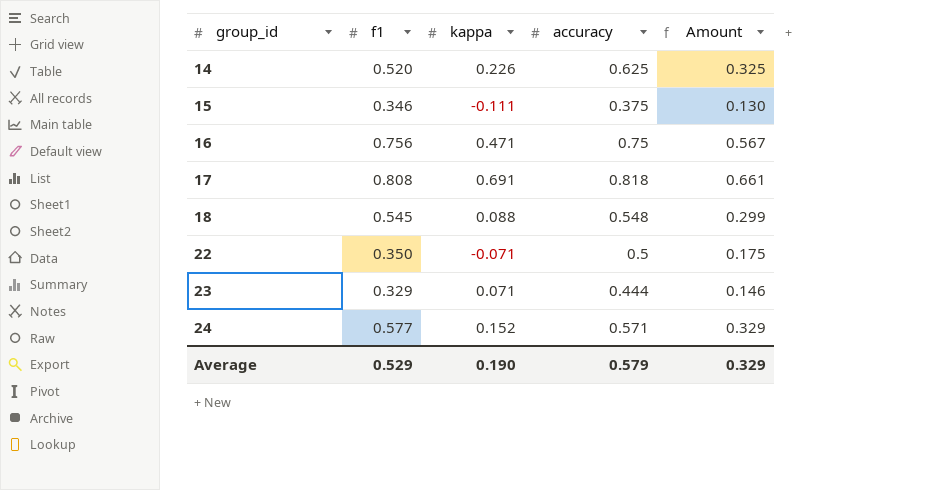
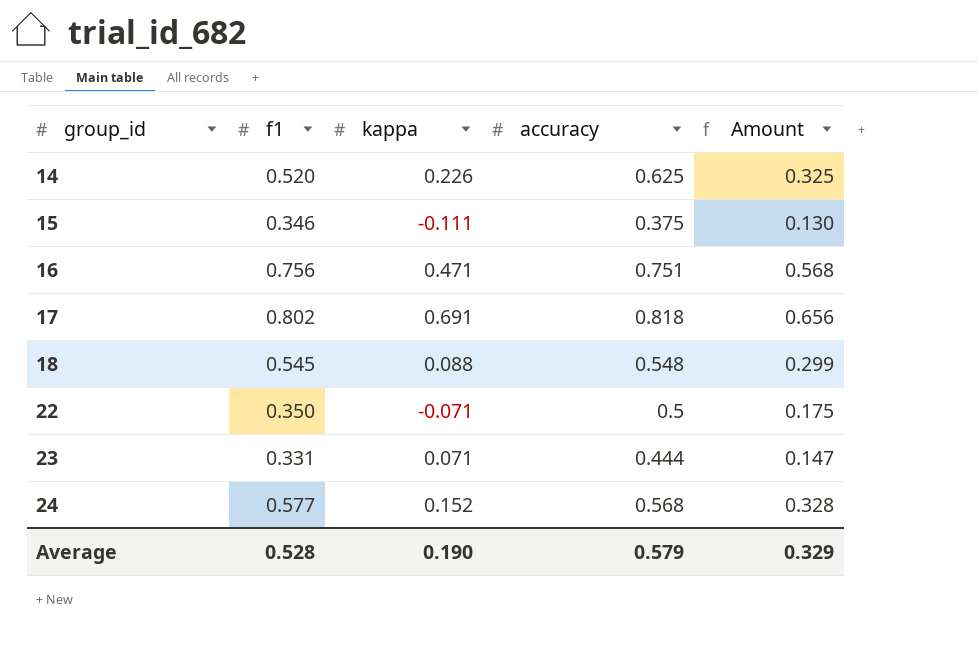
16 | accuracy: 0.75 -> 0.751
16 | Amount: 0.567 -> 0.568
17 | f1: 0.808 -> 0.802
17 | Amount: 0.661 -> 0.656
23 | f1: 0.329 -> 0.331
23 | Amount: 0.146 -> 0.147
24 | accuracy: 0.571 -> 0.568
24 | Amount: 0.329 -> 0.328
Average | f1: 0.529 -> 0.528

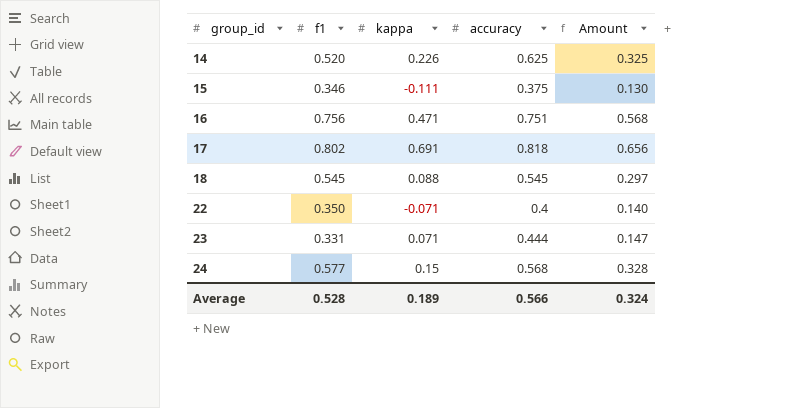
18 | accuracy: 0.548 -> 0.545
18 | Amount: 0.299 -> 0.297
22 | accuracy: 0.5 -> 0.4
22 | Amount: 0.175 -> 0.140
24 | kappa: 0.152 -> 0.15
Average | kappa: 0.190 -> 0.189
Average | accuracy: 0.579 -> 0.566
Average | Amount: 0.329 -> 0.324

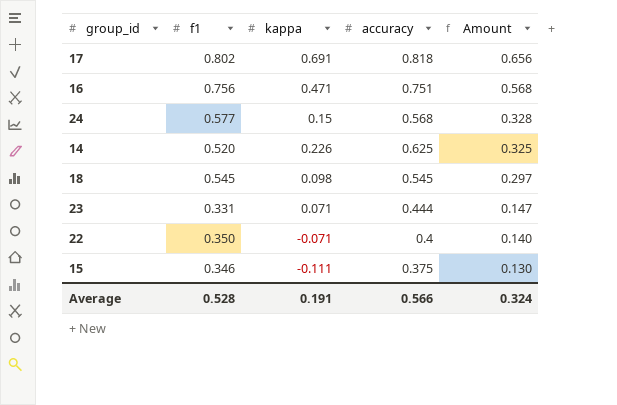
row order: group_id ascending -> Amount descending
18 | kappa: 0.088 -> 0.098
Average | kappa: 0.189 -> 0.191

